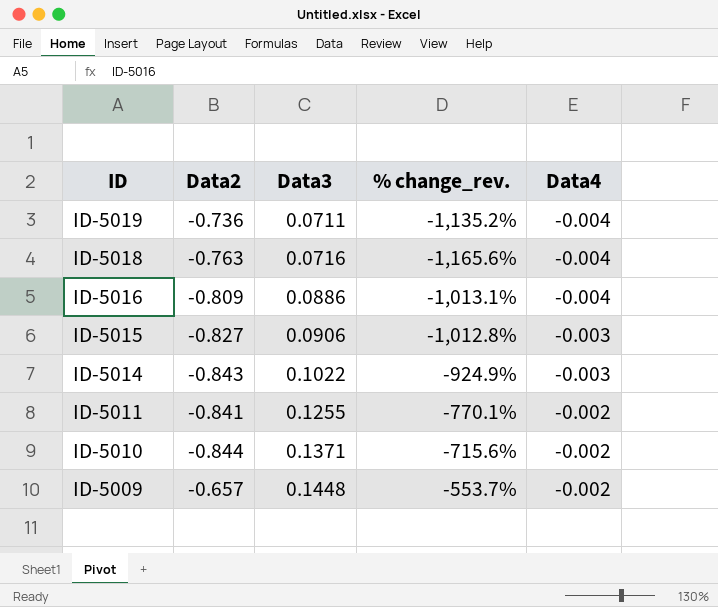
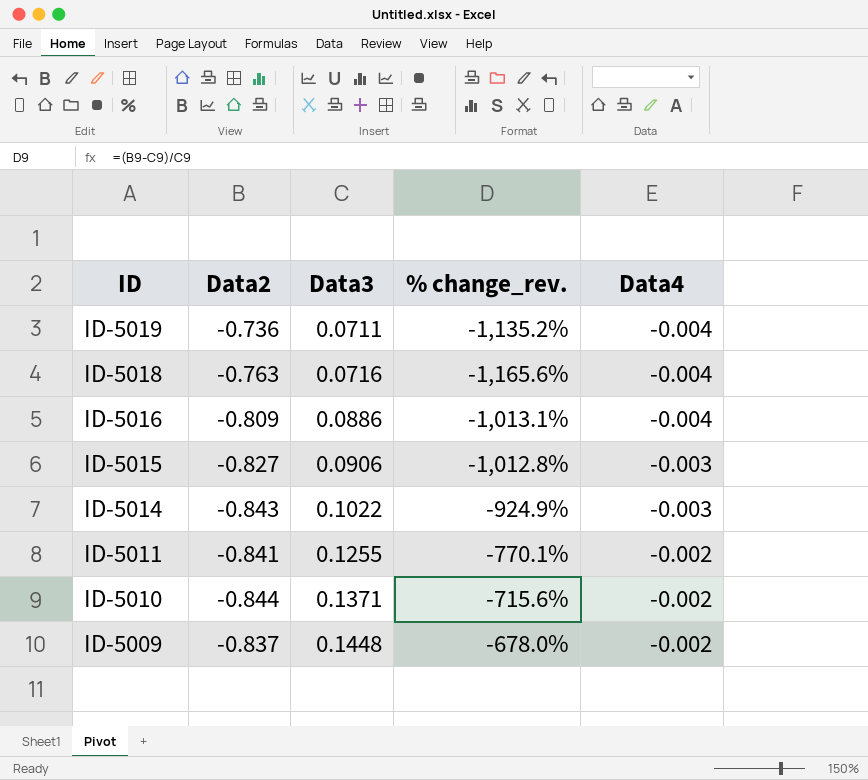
ID-5009 | Data2: -0.657 -> -0.837
ID-5009 | % change_rev.: -553.7% -> -678.0%

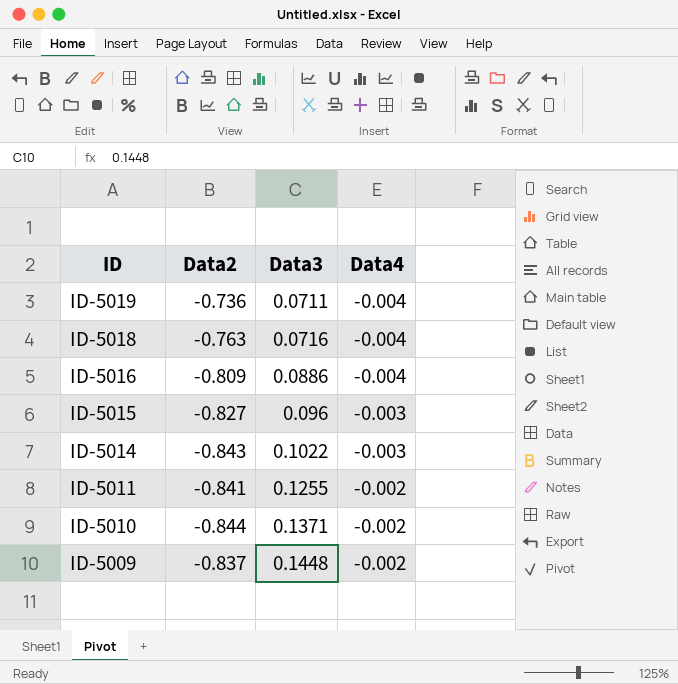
column % change_rev. | formula: ([Data2] - [Data3]) / [Data3] -> none
ID-5015 | Data3: 0.0906 -> 0.096

